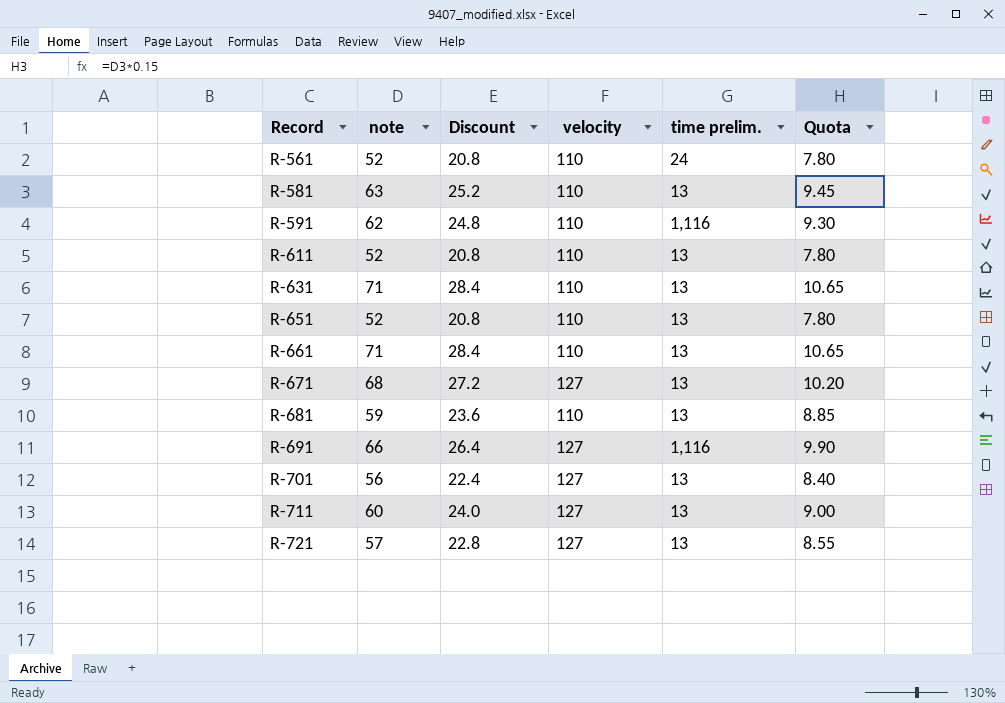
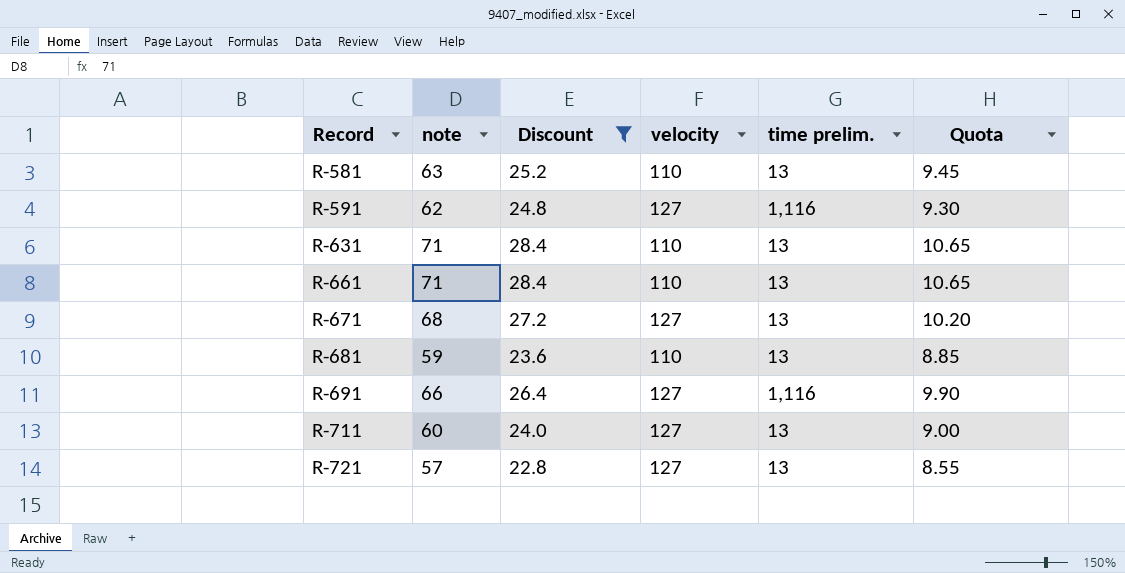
filter: none -> Discount >= 22.8
R-591 | velocity: 110 -> 127

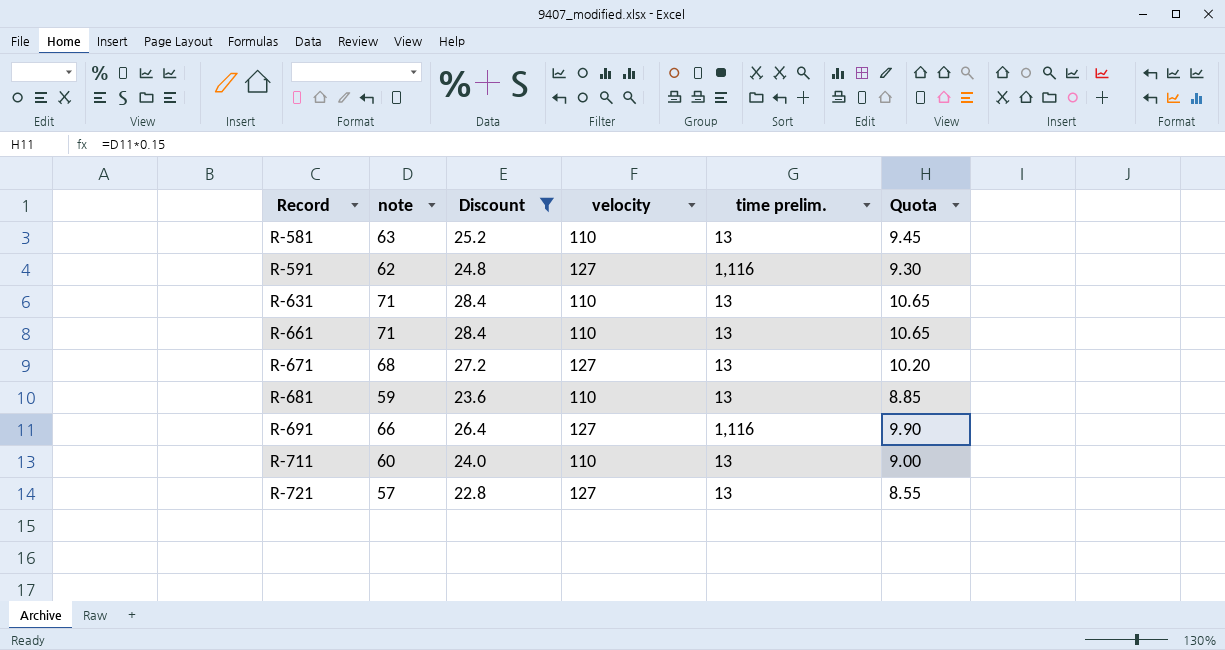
R-711 | velocity: 127 -> 110

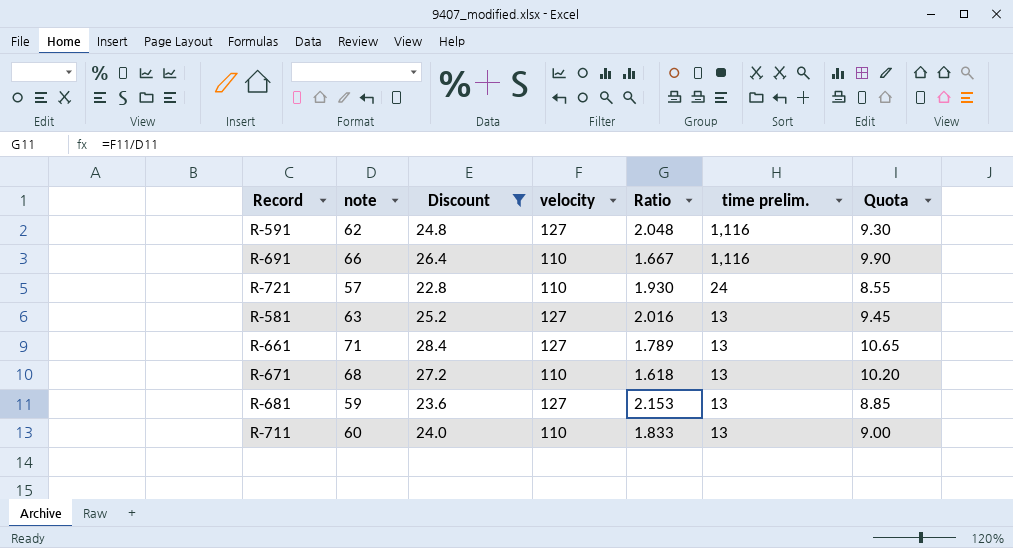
row order: Record ascending -> time prelim. descending
column Ratio | formula: none -> [velocity] / [note]
row R-631: 71 | 28.4 | 110 | 13 | 10.65 -> none
R-691 | velocity: 127 -> 110
R-721 | velocity: 127 -> 110
R-721 | time prelim.: 13 -> 24
R-581 | velocity: 110 -> 127
R-661 | velocity: 110 -> 127
R-671 | velocity: 127 -> 110
R-681 | velocity: 110 -> 127

